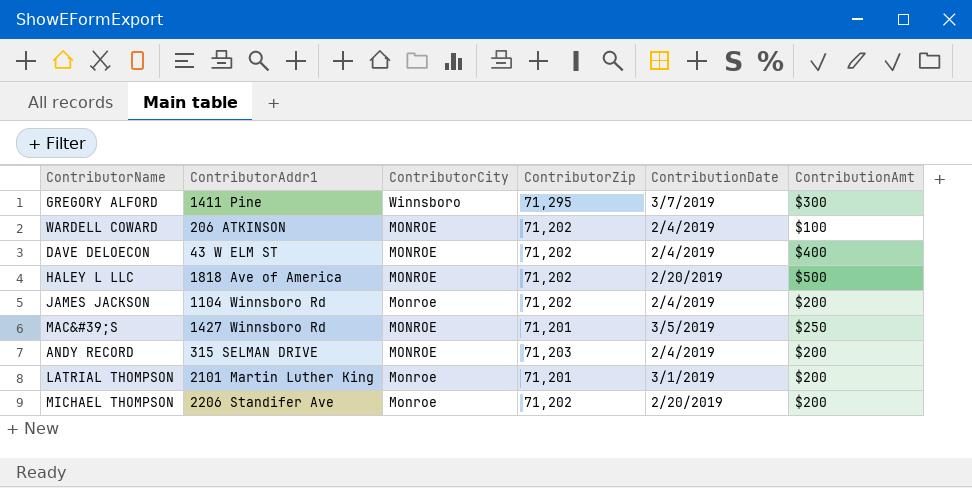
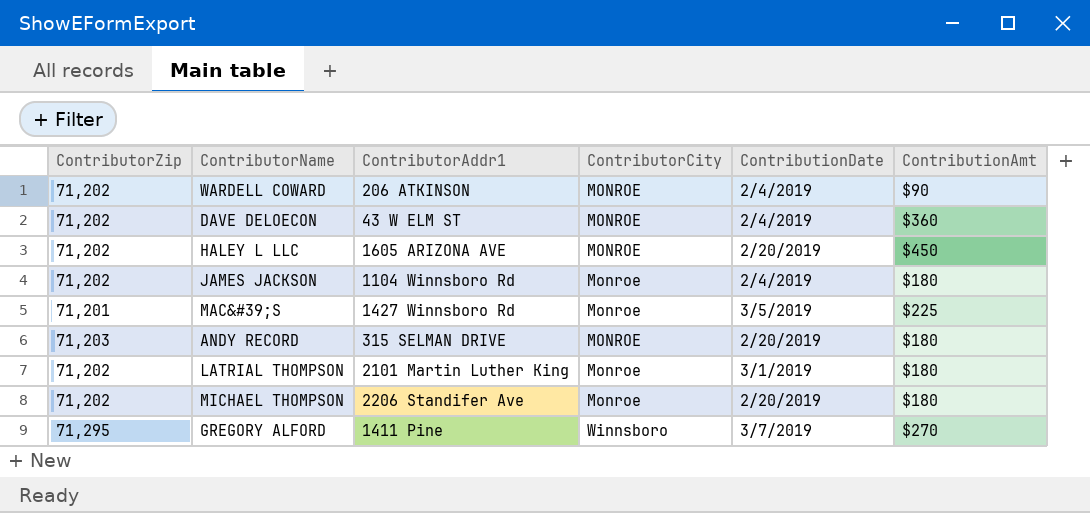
row order: ContributorCity descending -> ContributorCity ascending
column ContributorZip | position: 4 -> 1
WARDELL COWARD | ContributionAmt: $100 -> $90
DAVE DELOECON | ContributionAmt: $400 -> $360
HALEY L LLC | ContributorAddr1: 1818 Ave of America -> 1605 ARIZONA AVE
HALEY L LLC | ContributionAmt: $500 -> $450
JAMES JACKSON | ContributionAmt: $200 -> $180
MAC&#39;S | ContributorCity: MONROE -> Monroe
MAC&#39;S | ContributionAmt: $250 -> $225
ANDY RECORD | ContributionDate: 2/4/2019 -> 2/20/2019
ANDY RECORD | ContributionAmt: $200 -> $180
LATRIAL THOMPSON | ContributorZip: 71,201 -> 71,202
LATRIAL THOMPSON | ContributionAmt: $200 -> $180
MICHAEL THOMPSON | ContributionAmt: $200 -> $180
GREGORY ALFORD | ContributionAmt: $300 -> $270

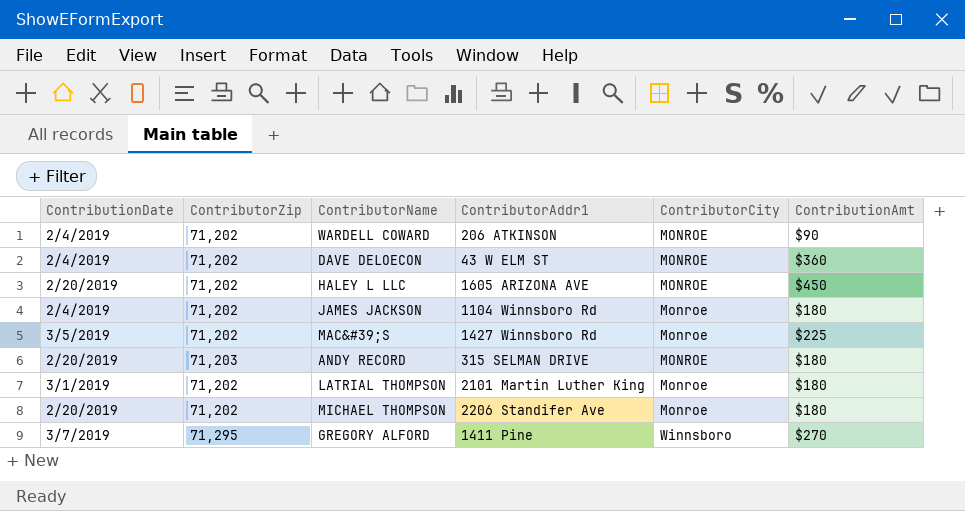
column ContributionDate | position: 5 -> 1
MAC&#39;S | ContributorZip: 71,201 -> 71,202

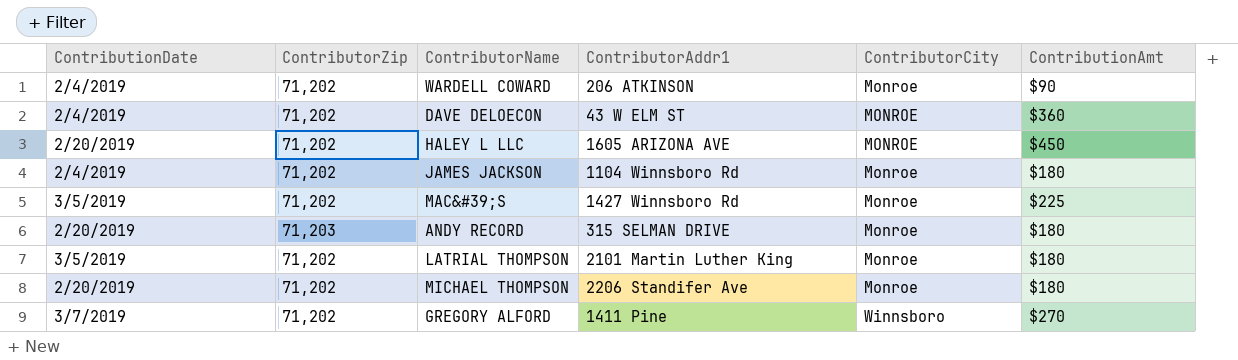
WARDELL COWARD | ContributorCity: MONROE -> Monroe
ANDY RECORD | ContributorCity: MONROE -> Monroe
LATRIAL THOMPSON | ContributionDate: 3/1/2019 -> 3/5/2019
GREGORY ALFORD | ContributorZip: 71,295 -> 71,202

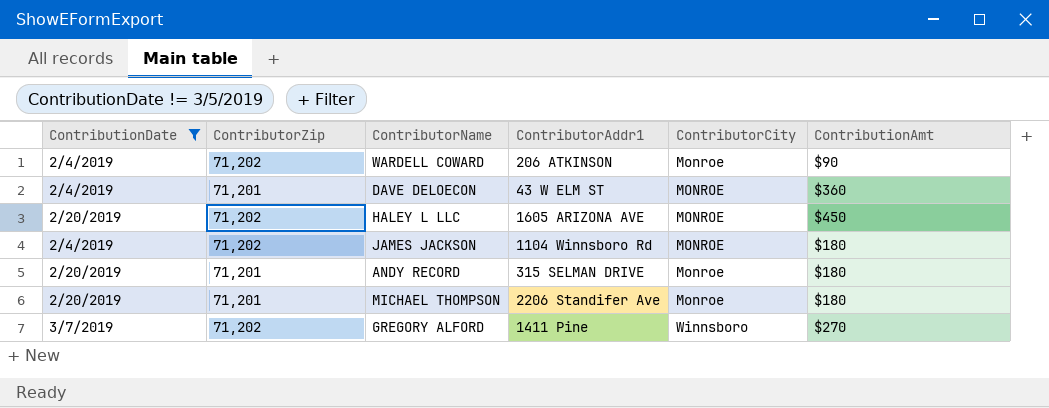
filter: none -> ContributionDate != 3/5/2019
DAVE DELOECON | ContributorZip: 71,202 -> 71,201
JAMES JACKSON | ContributorCity: Monroe -> MONROE
ANDY RECORD | ContributorZip: 71,203 -> 71,201
MICHAEL THOMPSON | ContributorZip: 71,202 -> 71,201

